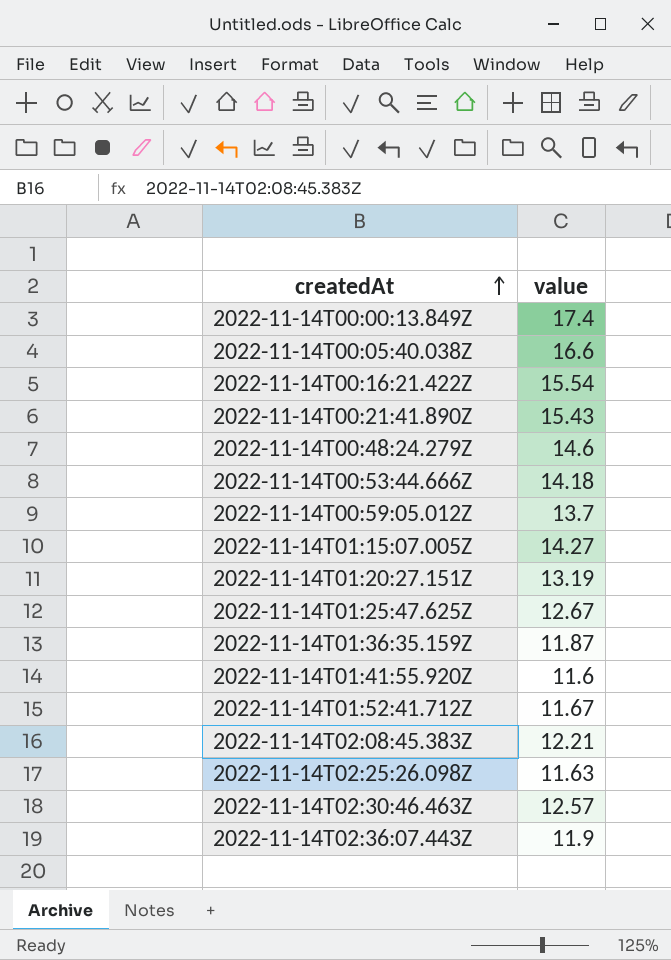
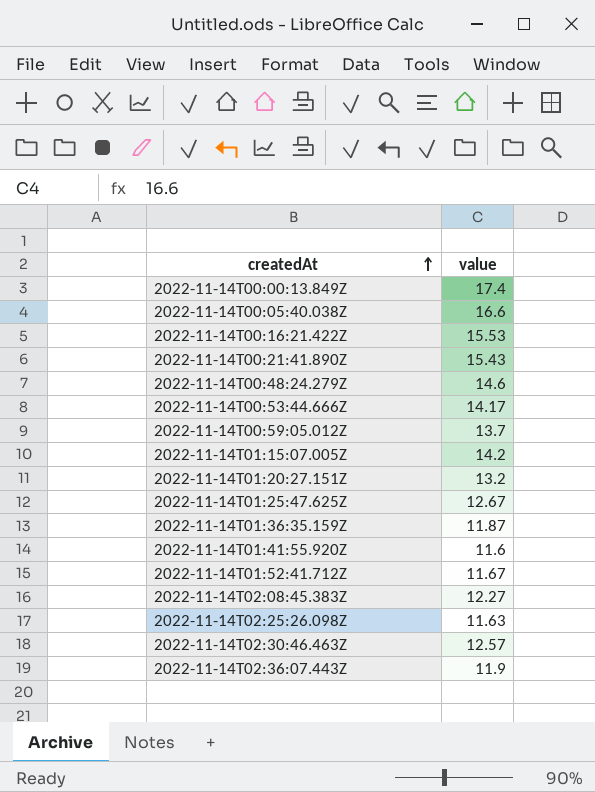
2022-11-14T00:16:21.422Z | value: 15.54 -> 15.53
2022-11-14T00:53:44.666Z | value: 14.18 -> 14.17
2022-11-14T01:15:07.005Z | value: 14.27 -> 14.2
2022-11-14T01:20:27.151Z | value: 13.19 -> 13.2
2022-11-14T02:08:45.383Z | value: 12.21 -> 12.27

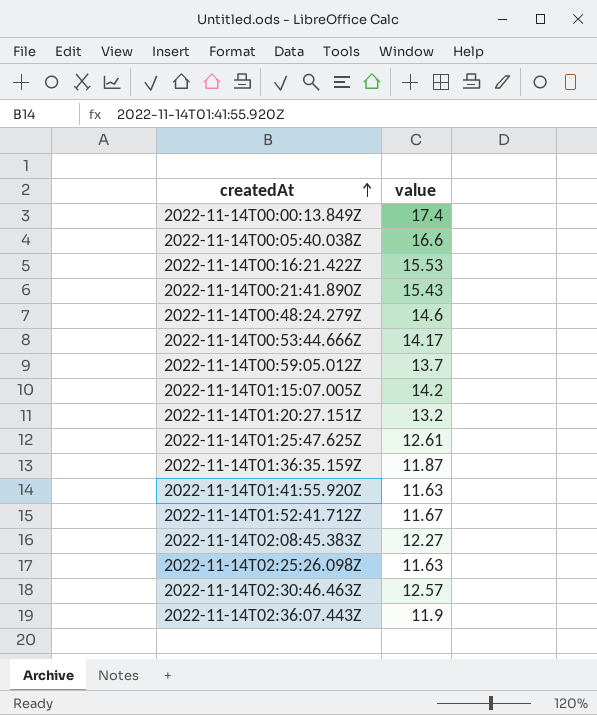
2022-11-14T01:25:47.625Z | value: 12.67 -> 12.61
2022-11-14T01:41:55.920Z | value: 11.6 -> 11.63

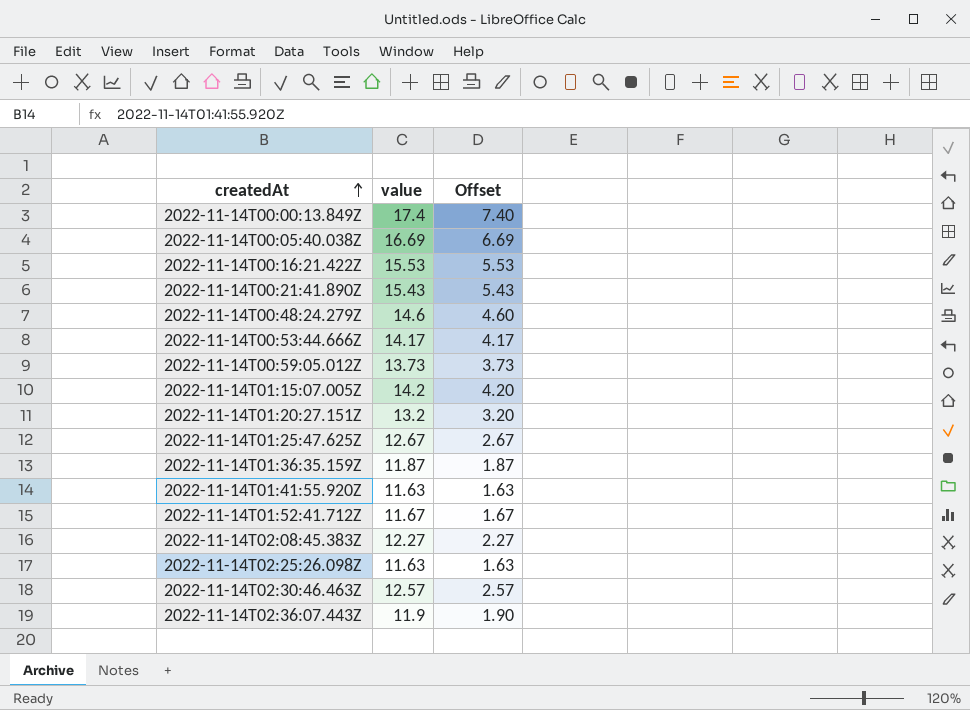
column Offset | formula: none -> [value] - 10
2022-11-14T00:05:40.038Z | value: 16.6 -> 16.69
2022-11-14T00:59:05.012Z | value: 13.7 -> 13.73
2022-11-14T01:25:47.625Z | value: 12.61 -> 12.67

